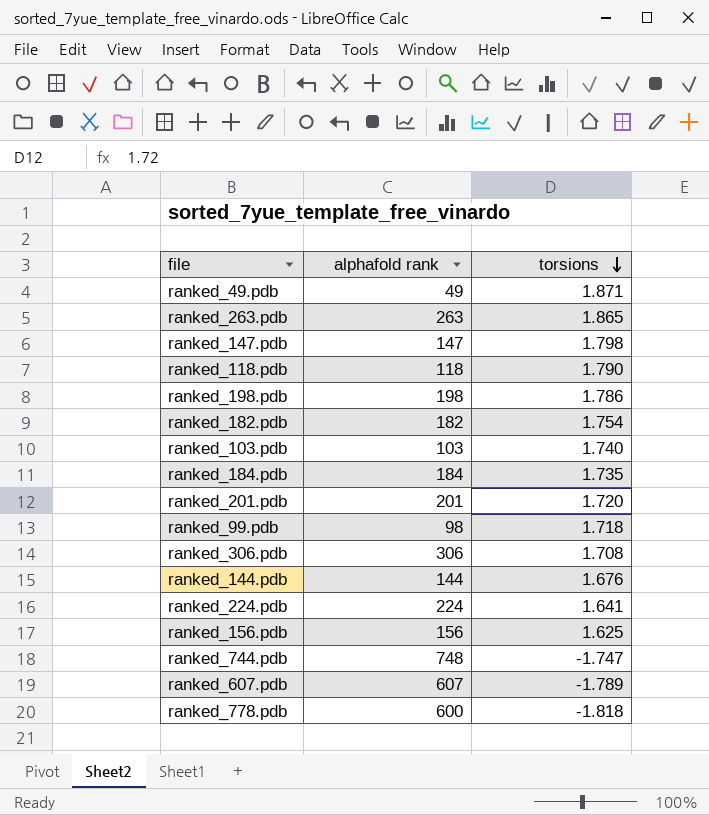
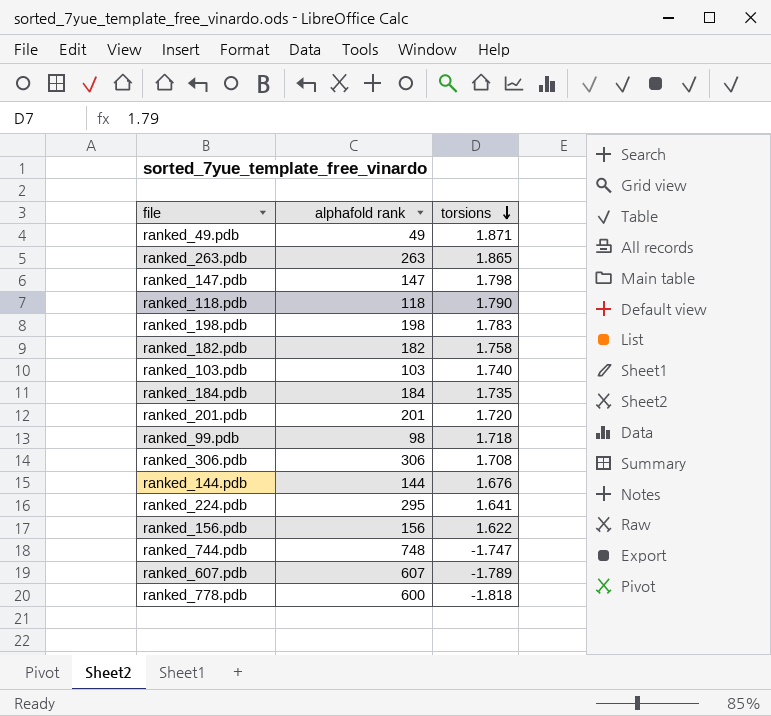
ranked_198.pdb | torsions: 1.786 -> 1.783
ranked_182.pdb | torsions: 1.754 -> 1.758
ranked_224.pdb | alphafold rank: 224 -> 295
ranked_156.pdb | torsions: 1.625 -> 1.622

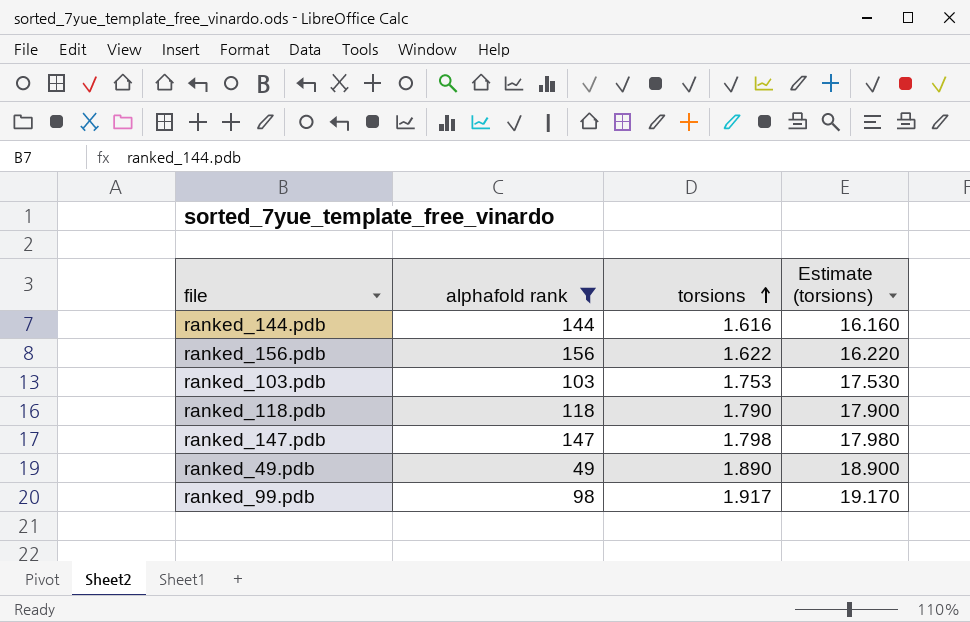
filter: none -> alphafold rank <= 156
row order: torsions descending -> torsions ascending
column Estimate (torsions) | formula: none -> [torsions] * 10
ranked_144.pdb | torsions: 1.676 -> 1.616
ranked_103.pdb | torsions: 1.740 -> 1.753
ranked_49.pdb | torsions: 1.871 -> 1.890
ranked_99.pdb | torsions: 1.718 -> 1.917

